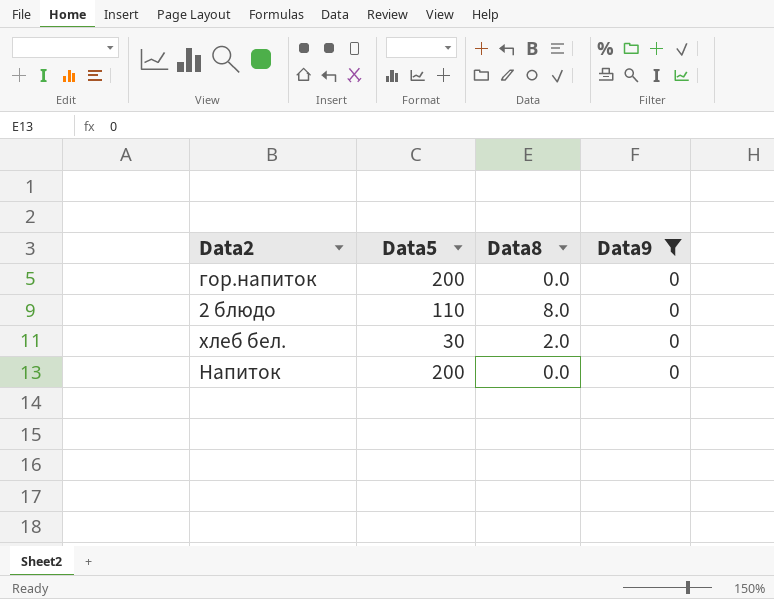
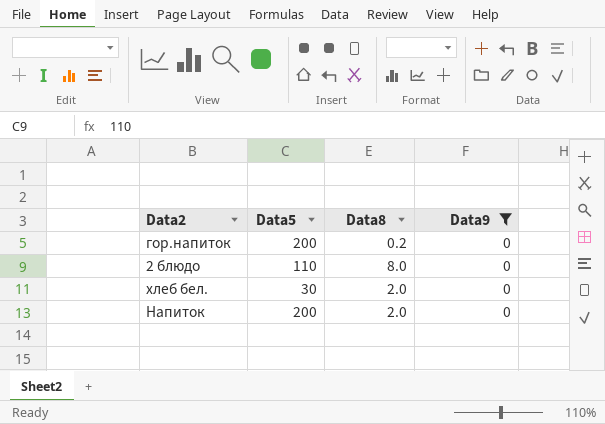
гор.напиток | Data8: 0.0 -> 0.2
Напиток | Data8: 0.0 -> 2.0

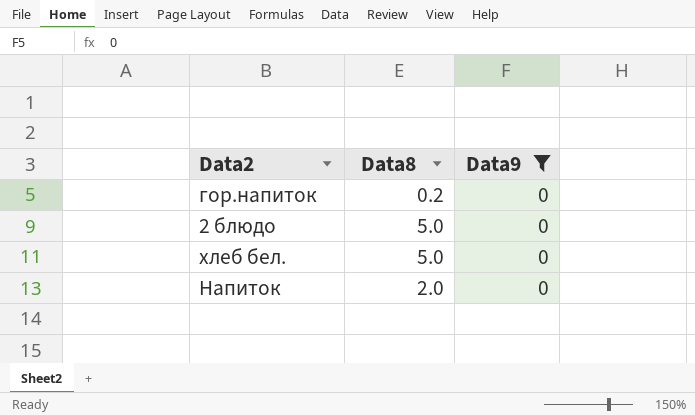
column Data5 | position: 2 -> none
2 блюдо | Data8: 8.0 -> 5.0
хлеб бел. | Data8: 2.0 -> 5.0

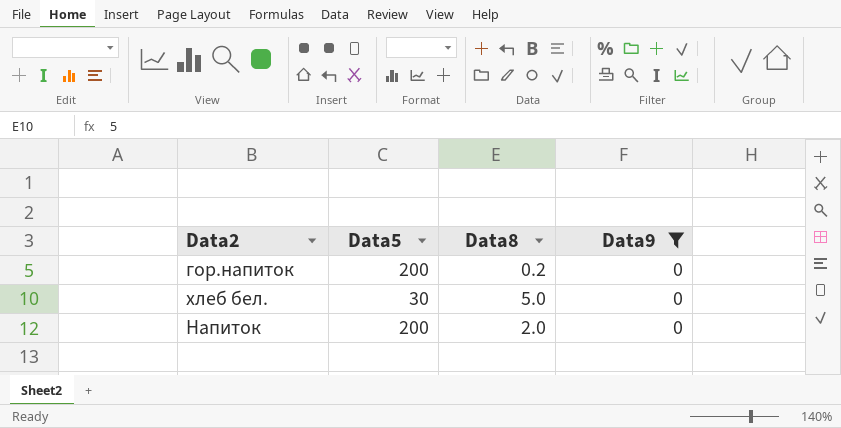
column Data5 | position: none -> 2
row 2 блюдо: 5.0 | 0 -> none

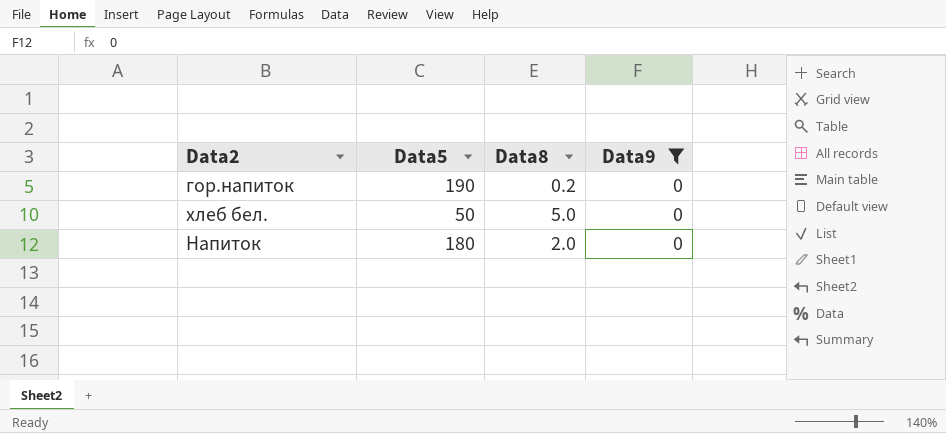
гор.напиток | Data5: 200 -> 190
хлеб бел. | Data5: 30 -> 50
Напиток | Data5: 200 -> 180

